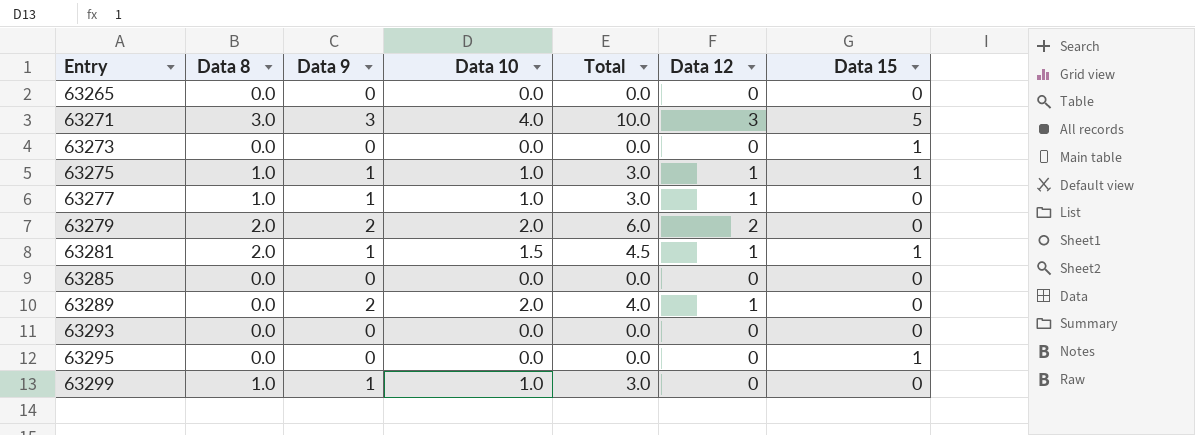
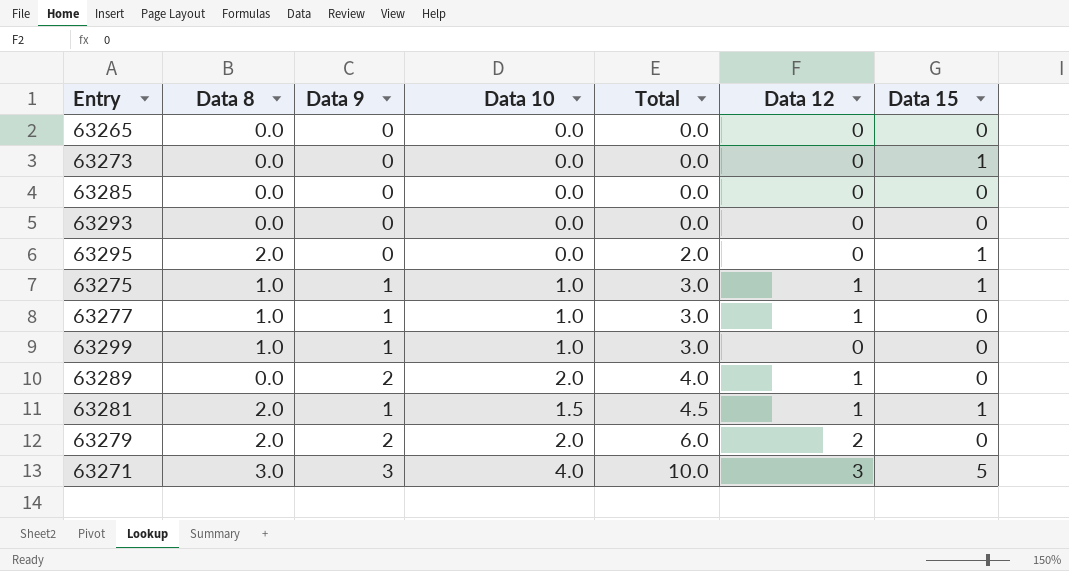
row order: Entry ascending -> Total ascending
63295 | Data 8: 0.0 -> 2.0
63295 | Total: 0.0 -> 2.0

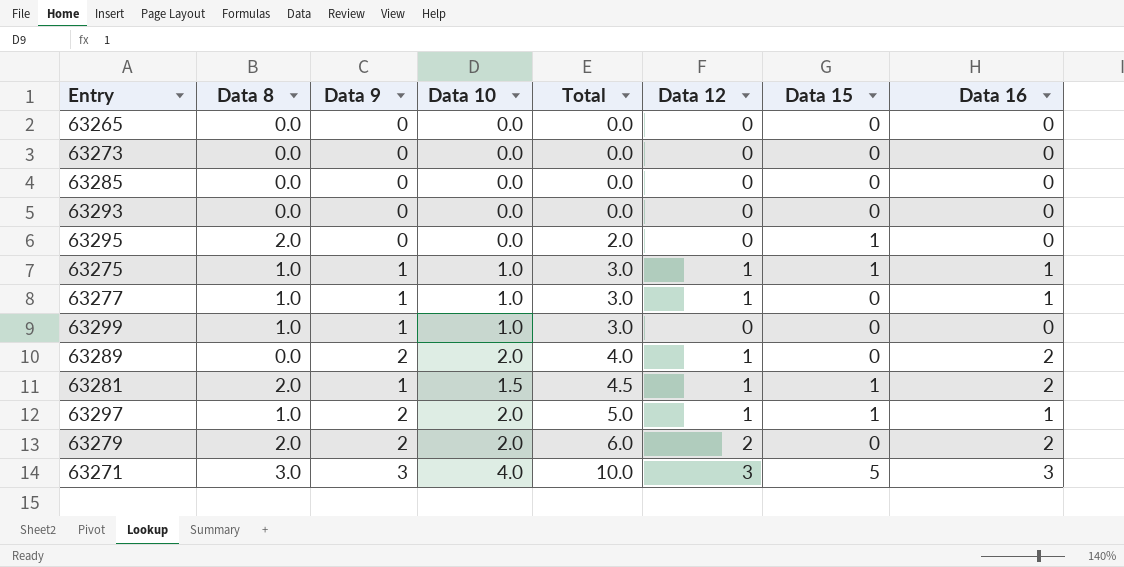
column Data 16 | position: none -> 8
63273 | Data 15: 1 -> 0
row 63297: none -> 1.0 | 2 | 2.0 | 5.0 | 1 | 1 | 1

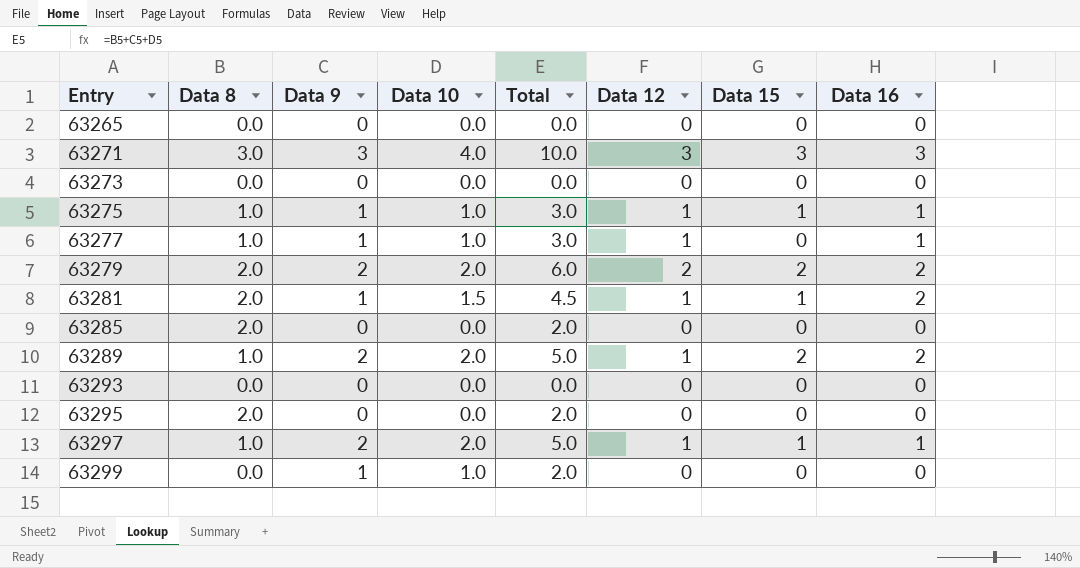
row order: Total ascending -> Entry ascending
63271 | Data 15: 5 -> 3
63279 | Data 15: 0 -> 2
63285 | Data 8: 0.0 -> 2.0
63285 | Total: 0.0 -> 2.0
63289 | Data 8: 0.0 -> 1.0
63289 | Total: 4.0 -> 5.0
63289 | Data 15: 0 -> 2
63295 | Data 15: 1 -> 0
63299 | Data 8: 1.0 -> 0.0
63299 | Total: 3.0 -> 2.0

